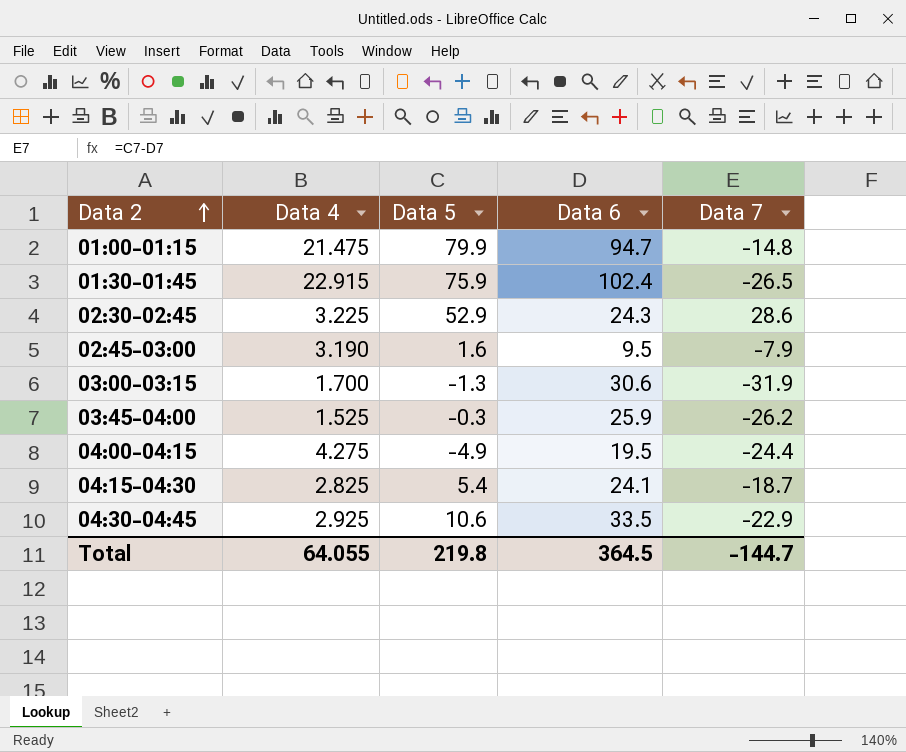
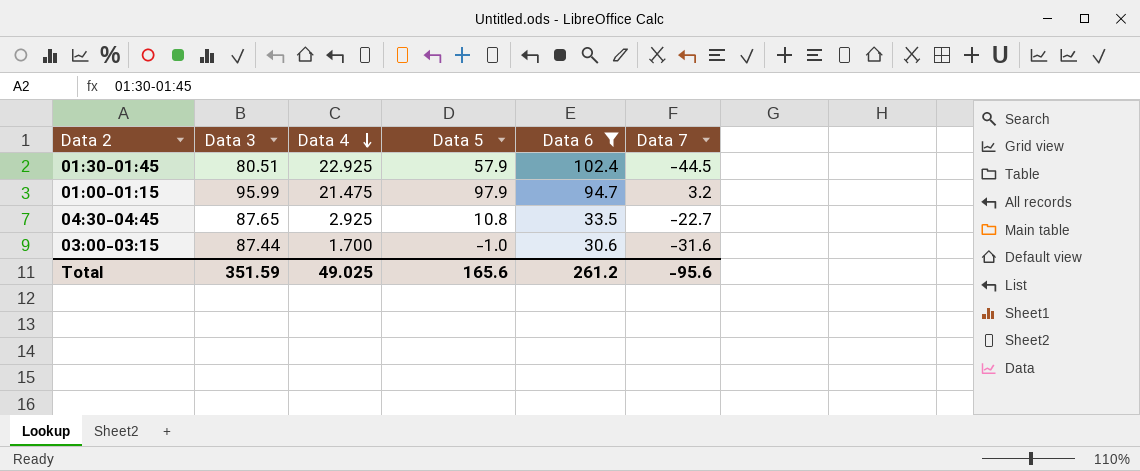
filter: none -> Data 6 >= 30.6
row order: Data 2 ascending -> Data 4 descending
column Data 3 | position: none -> 2
01:30-01:45 | Data 4: 22.915 -> 22.925
01:30-01:45 | Data 5: 75.9 -> 57.9
01:30-01:45 | Data 7: -26.5 -> -44.5
01:00-01:15 | Data 5: 79.9 -> 97.9
01:00-01:15 | Data 7: -14.8 -> 3.2
04:30-04:45 | Data 5: 10.6 -> 10.8
04:30-04:45 | Data 7: -22.9 -> -22.7
03:00-03:15 | Data 5: -1.3 -> -1.0
03:00-03:15 | Data 7: -31.9 -> -31.6
Total | Data 4: 64.055 -> 49.025
Total | Data 5: 219.8 -> 165.6
Total | Data 6: 364.5 -> 261.2
Total | Data 7: -144.7 -> -95.6

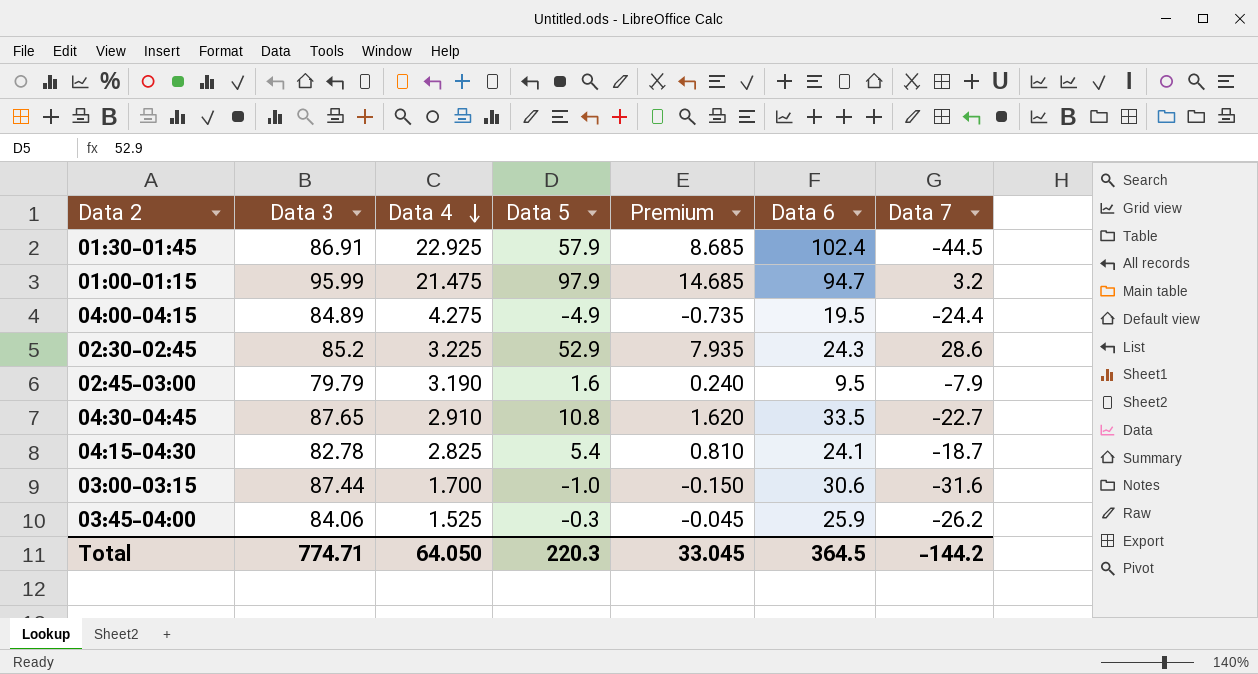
filter: Data 6 >= 30.6 -> none
column Premium | formula: none -> [Data 5] * 0.15
01:30-01:45 | Data 3: 80.51 -> 86.91
04:30-04:45 | Data 4: 2.925 -> 2.910
Total | Data 3: 351.59 -> 774.71
Total | Data 4: 49.025 -> 64.050
Total | Data 5: 165.6 -> 220.3
Total | Data 6: 261.2 -> 364.5
Total | Data 7: -95.6 -> -144.2

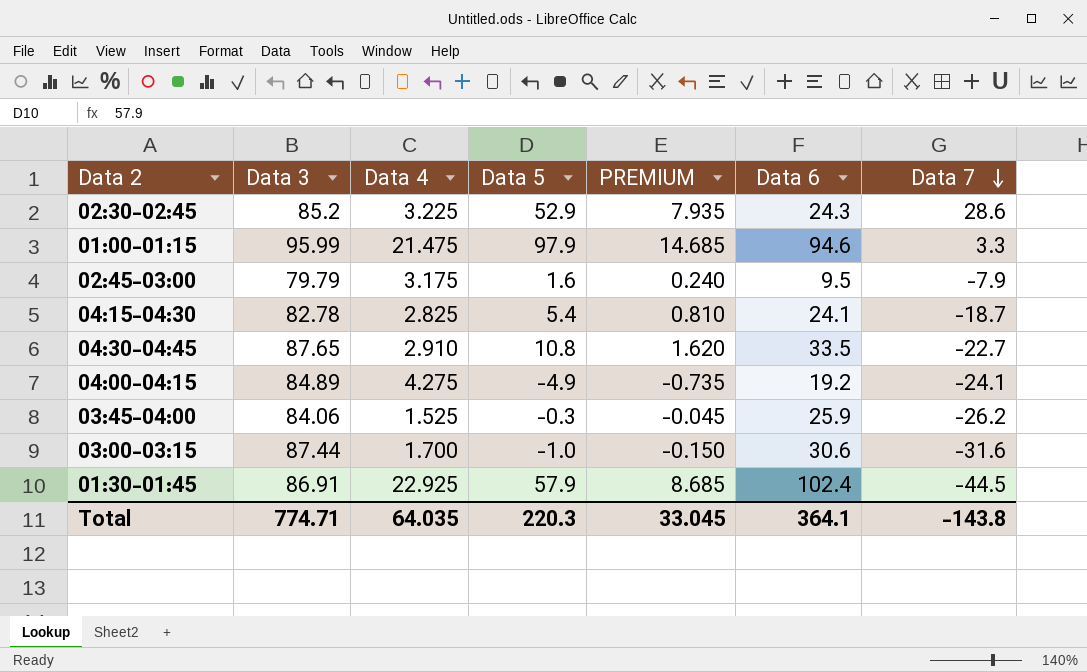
row order: Data 4 descending -> Data 7 descending
column name: Premium -> PREMIUM
01:00-01:15 | Data 6: 94.7 -> 94.6
01:00-01:15 | Data 7: 3.2 -> 3.3
02:45-03:00 | Data 4: 3.190 -> 3.175
04:00-04:15 | Data 6: 19.5 -> 19.2
04:00-04:15 | Data 7: -24.4 -> -24.1
Total | Data 4: 64.050 -> 64.035
Total | Data 6: 364.5 -> 364.1
Total | Data 7: -144.2 -> -143.8

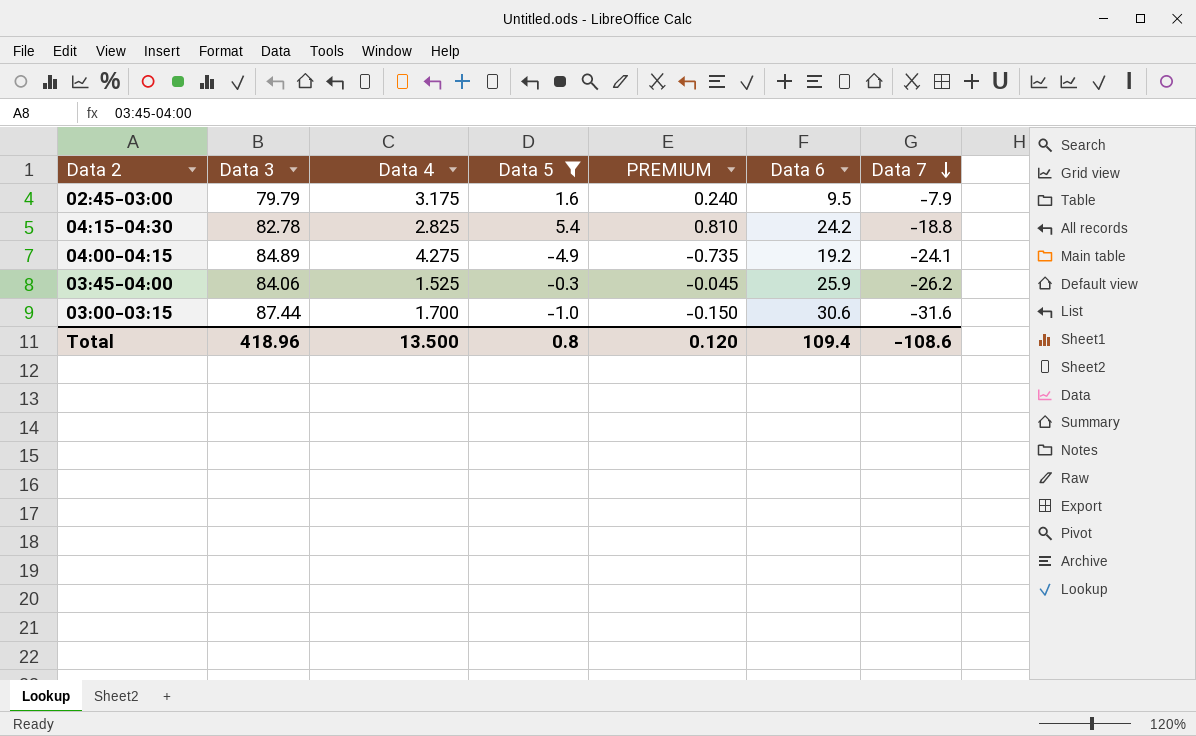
filter: none -> Data 5 <= 5.4
04:15-04:30 | Data 6: 24.1 -> 24.2
04:15-04:30 | Data 7: -18.7 -> -18.8
Total | Data 3: 774.71 -> 418.96
Total | Data 4: 64.035 -> 13.500
Total | Data 5: 220.3 -> 0.8
Total | PREMIUM: 33.045 -> 0.120
Total | Data 6: 364.1 -> 109.4
Total | Data 7: -143.8 -> -108.6

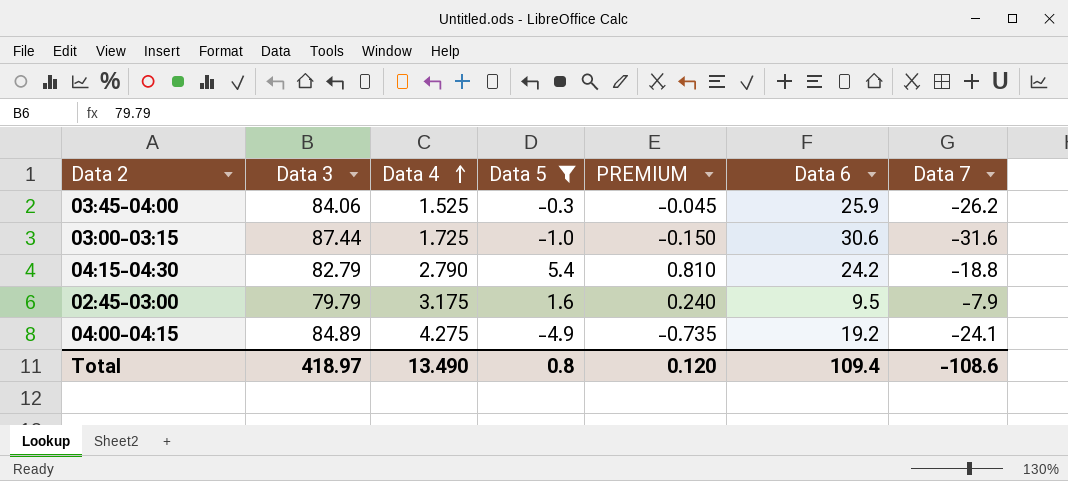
row order: Data 7 descending -> Data 4 ascending
03:00-03:15 | Data 4: 1.700 -> 1.725
04:15-04:30 | Data 3: 82.78 -> 82.79
04:15-04:30 | Data 4: 2.825 -> 2.790
Total | Data 3: 418.96 -> 418.97
Total | Data 4: 13.500 -> 13.490

